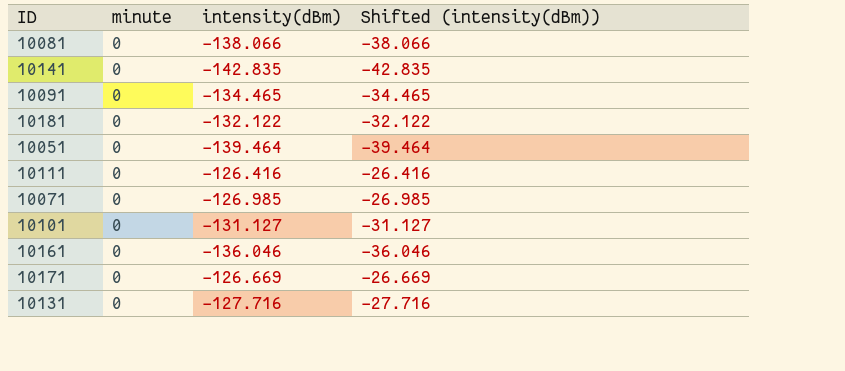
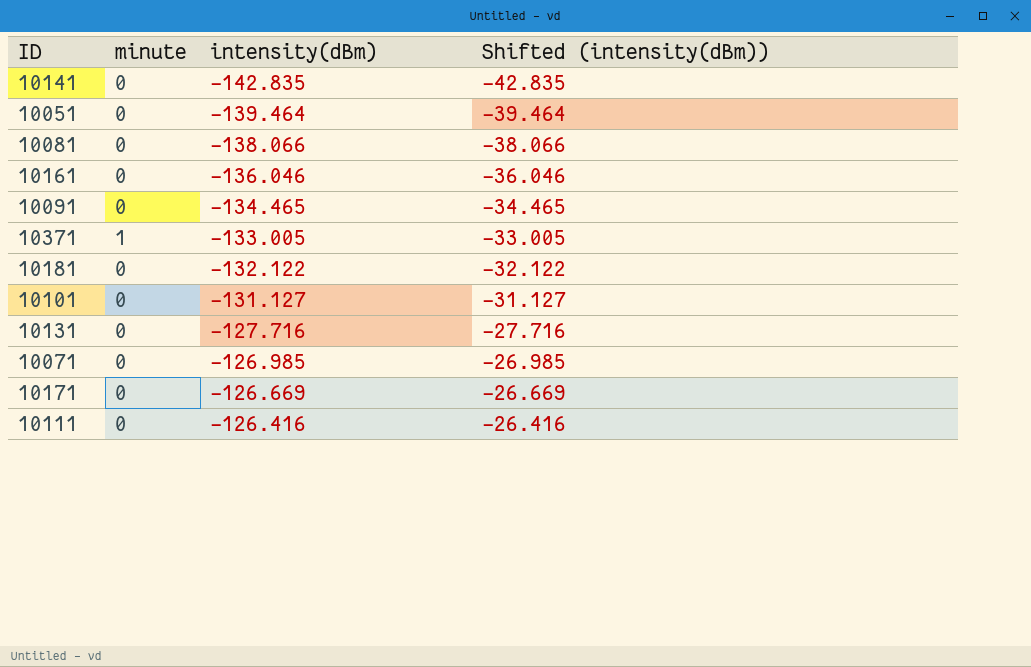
row order: none -> intensity(dBm) ascending
row 10371: none -> 1 | -133.005 | -33.005

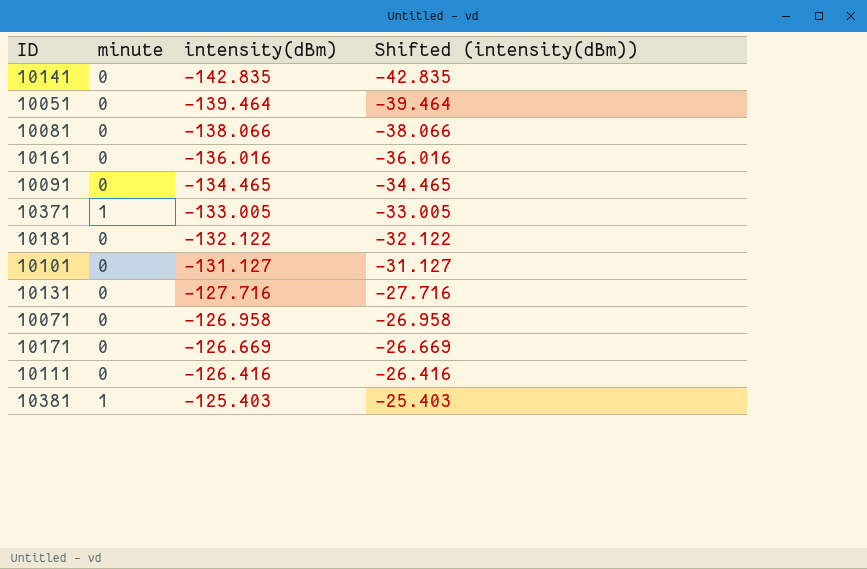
10161 | intensity(dBm): -136.046 -> -136.016
10161 | Shifted (intensity(dBm)): -36.046 -> -36.016
10071 | intensity(dBm): -126.985 -> -126.958
10071 | Shifted (intensity(dBm)): -26.985 -> -26.958
row 10381: none -> 1 | -125.403 | -25.403

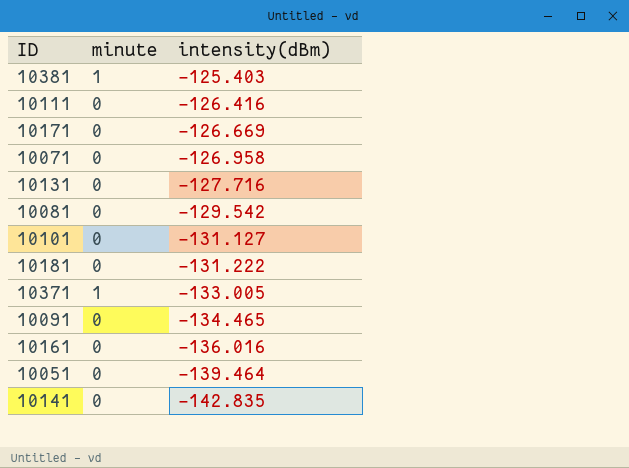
row order: intensity(dBm) ascending -> intensity(dBm) descending
column Shifted (intensity(dBm)) | formula: [intensity(dBm)] + 100 -> none
10081 | intensity(dBm): -138.066 -> -129.542
10181 | intensity(dBm): -132.122 -> -131.222

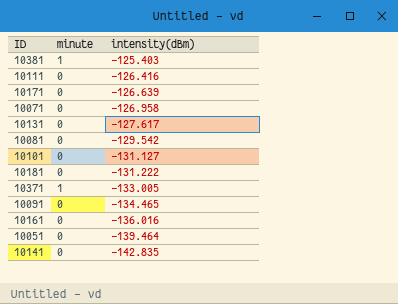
10171 | intensity(dBm): -126.669 -> -126.639
10131 | intensity(dBm): -127.716 -> -127.617

